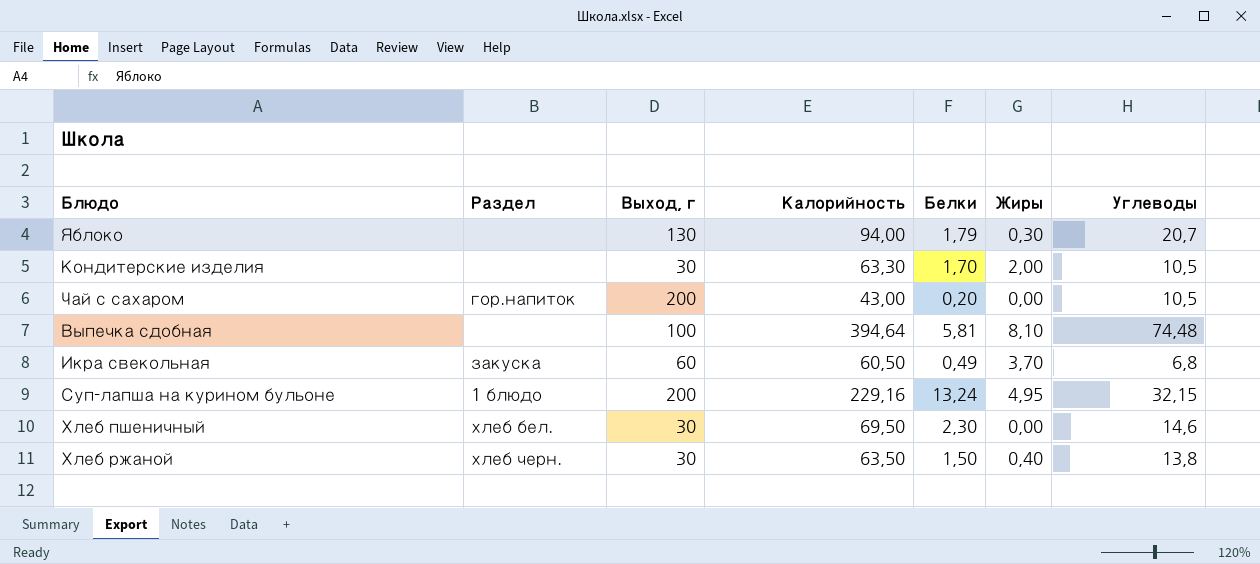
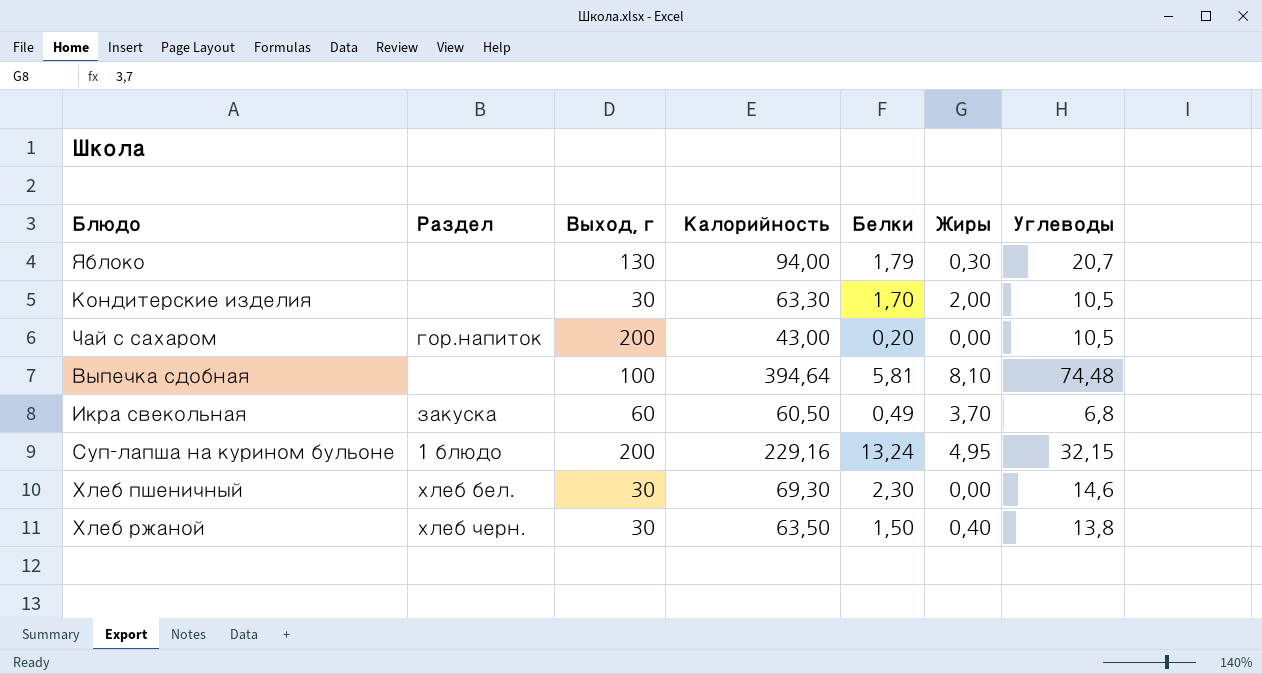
Хлеб пшеничный | Калорийность: 69,50 -> 69,30

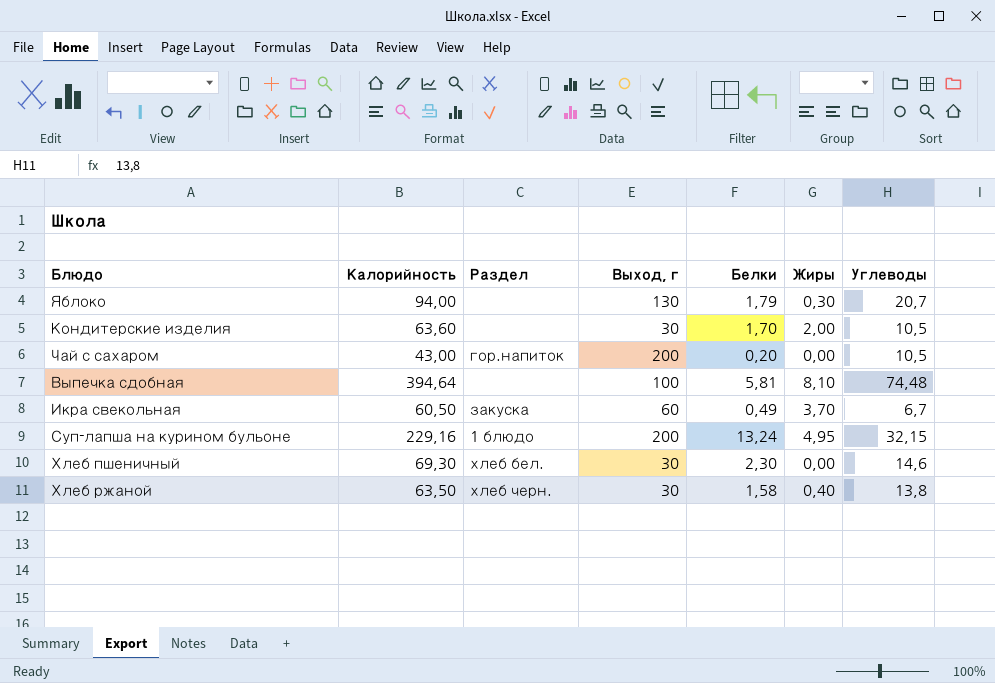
column Калорийность | position: 4 -> 2
Кондитерские изделия | Калорийность: 63,30 -> 63,60
Икра свекольная | Углеводы: 6,8 -> 6,7
Хлеб ржаной | Белки: 1,50 -> 1,58

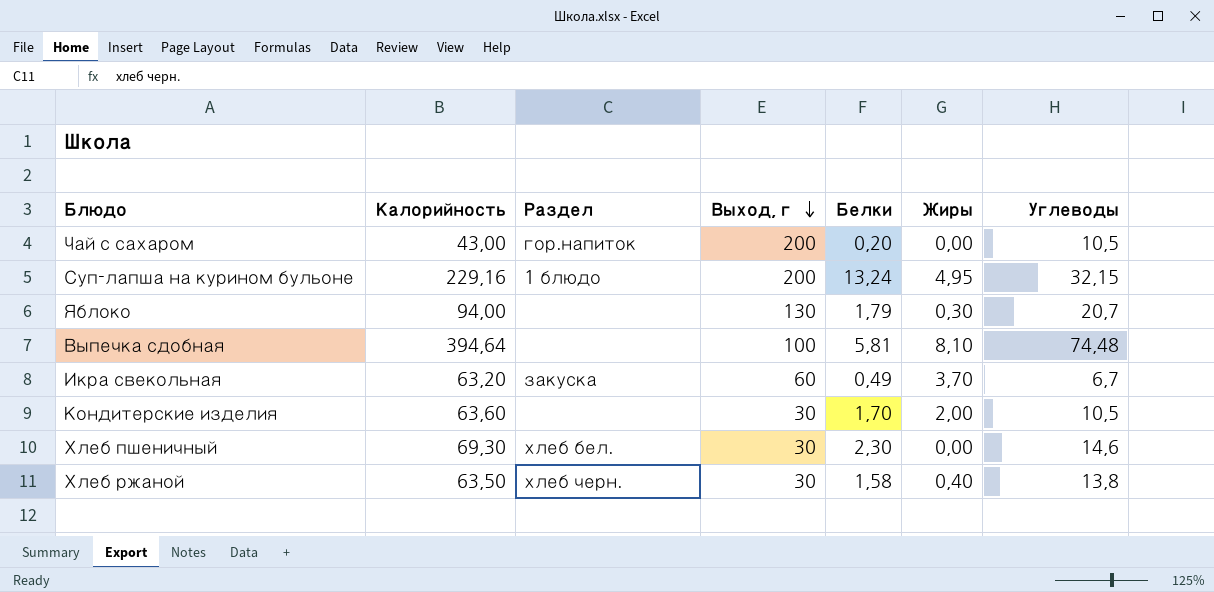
row order: none -> Выход, г descending
Икра свекольная | Калорийность: 60,50 -> 63,20

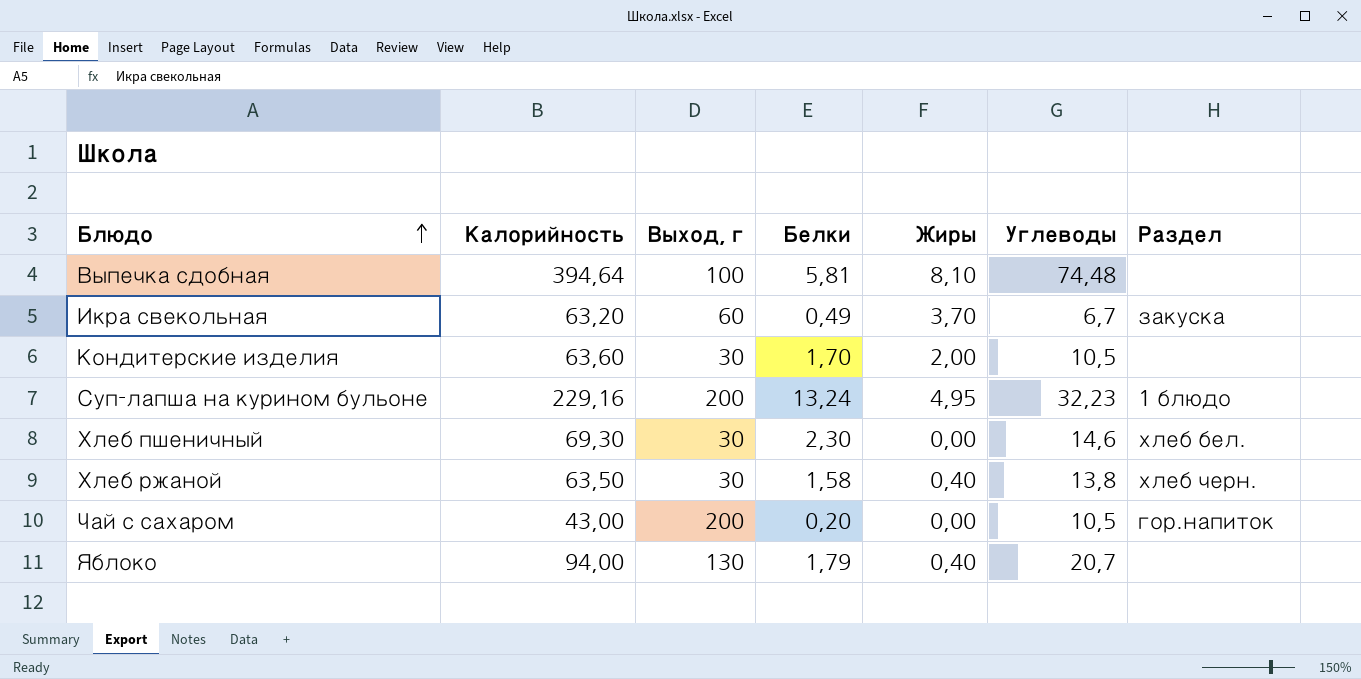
row order: Выход, г descending -> Блюдо ascending
column Раздел | position: 3 -> 7
Суп-лапша на курином бульоне | Углеводы: 32,15 -> 32,23
Яблоко | Жиры: 0,30 -> 0,40

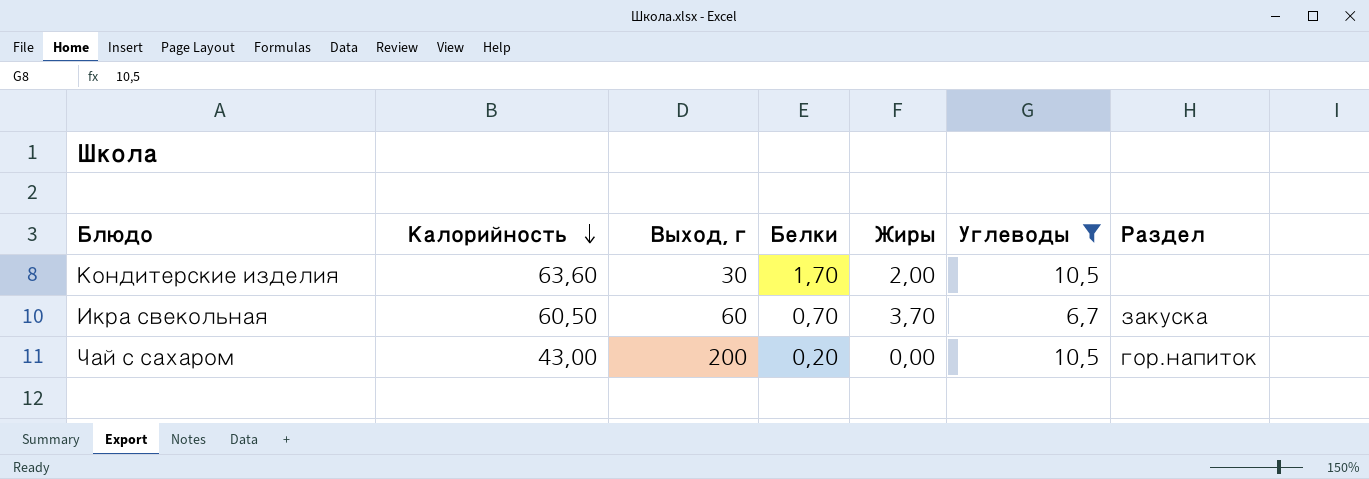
filter: none -> Углеводы <= 10,5
row order: Блюдо ascending -> Калорийность descending
Икра свекольная | Калорийность: 63,20 -> 60,50
Икра свекольная | Белки: 0,49 -> 0,70

